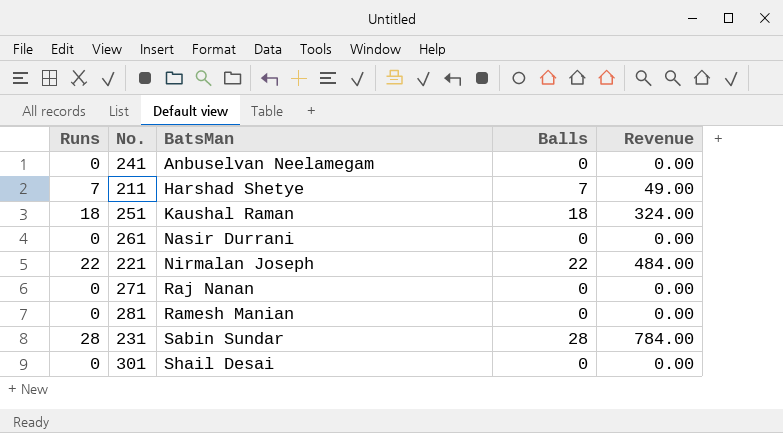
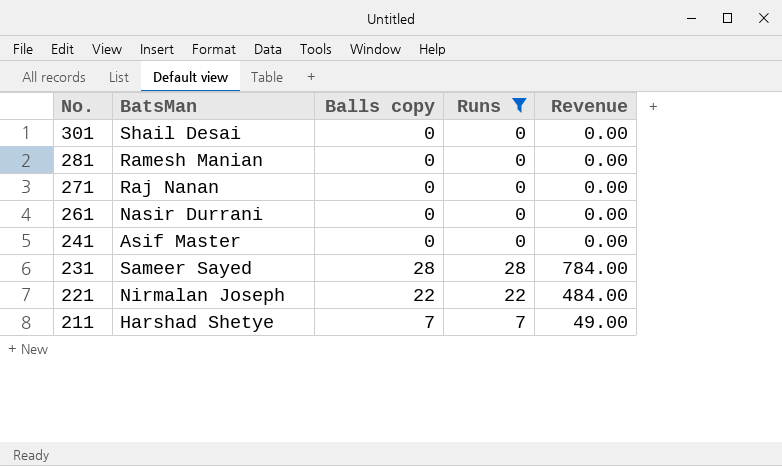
filter: none -> Runs != 18
row order: BatsMan ascending -> No. descending
column name: Balls -> Balls copy
column Runs | position: 1 -> 4
241 | BatsMan: Anbuselvan Neelamegam -> Asif Master
231 | BatsMan: Sabin Sundar -> Sameer Sayed

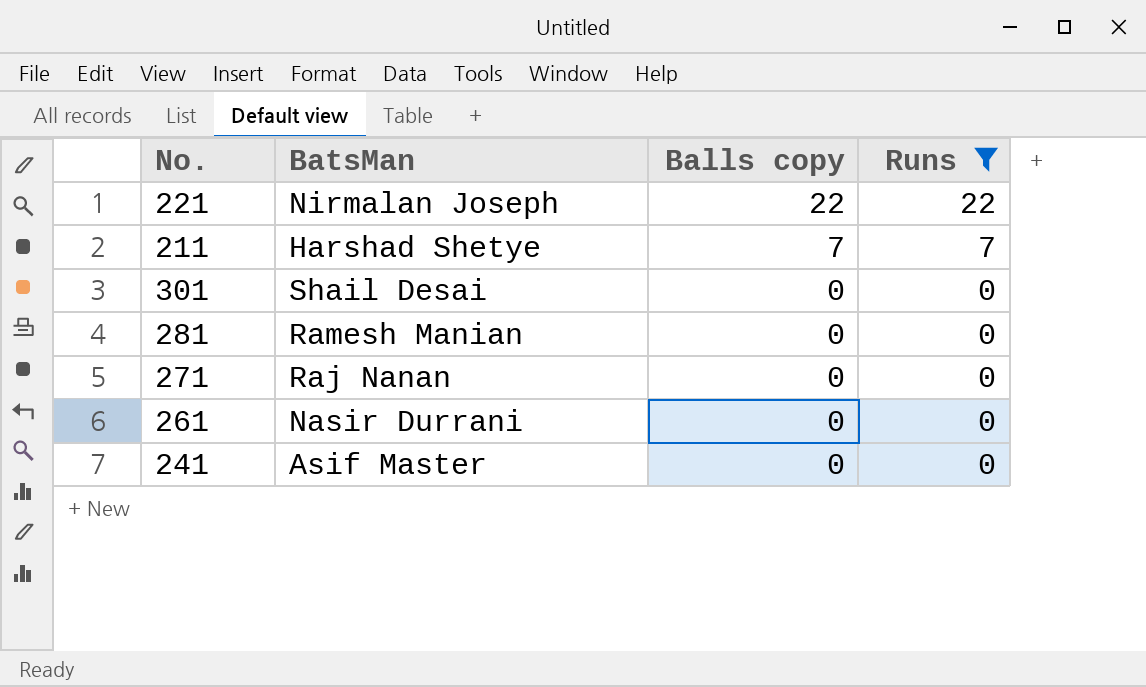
row order: No. descending -> Balls copy descending
column Revenue | formula: [Balls copy] * [Runs] -> none
row 231: Sameer Sayed | 28 | 28 | 784.00 -> none

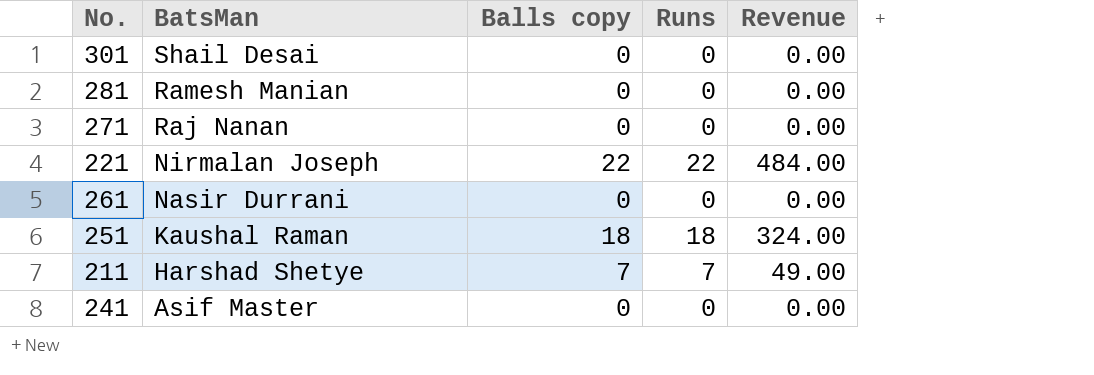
filter: Runs != 18 -> none
row order: Balls copy descending -> BatsMan descending
column Revenue | formula: none -> [Balls copy] * [Runs]

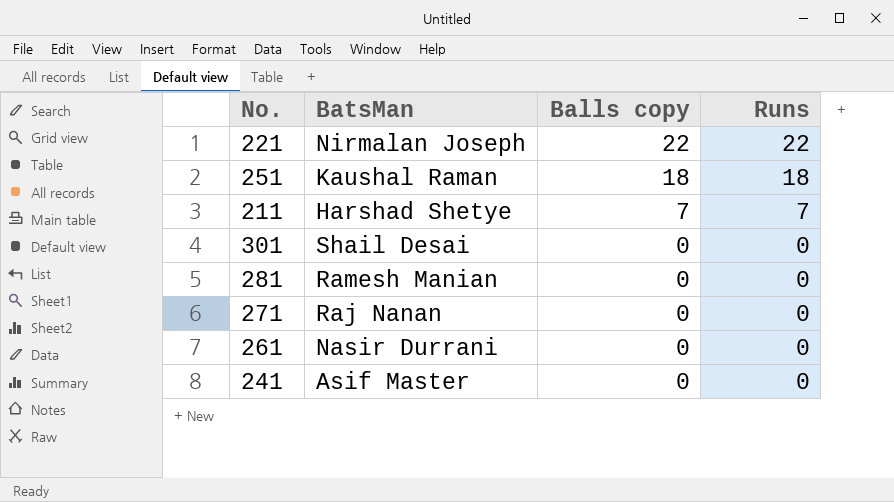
row order: BatsMan descending -> Balls copy descending
column Revenue | formula: [Balls copy] * [Runs] -> none

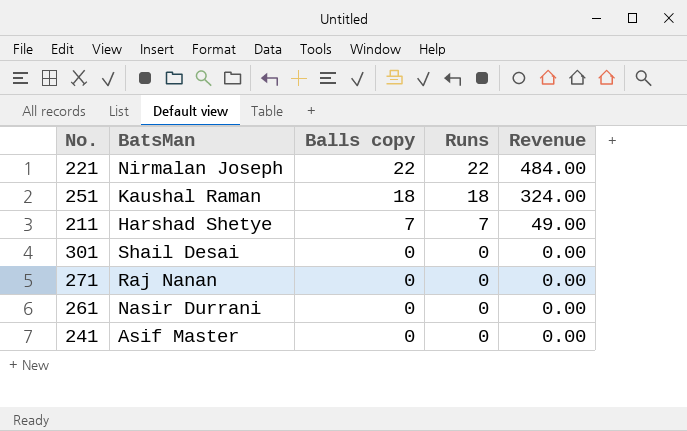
column Revenue | formula: none -> [Balls copy] * [Runs]
row 281: Ramesh Manian | 0 | 0 -> none

